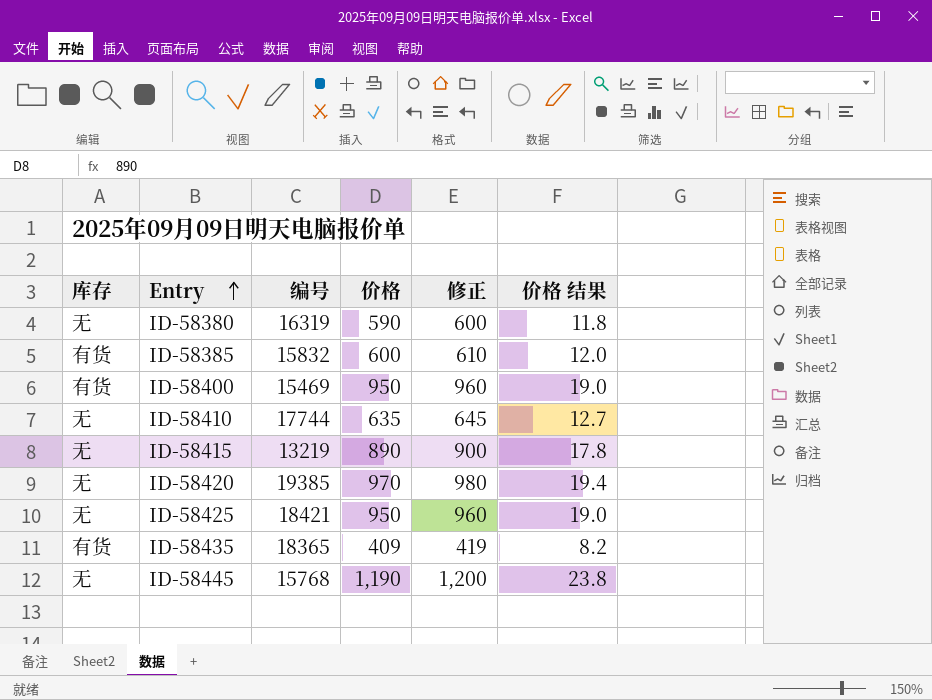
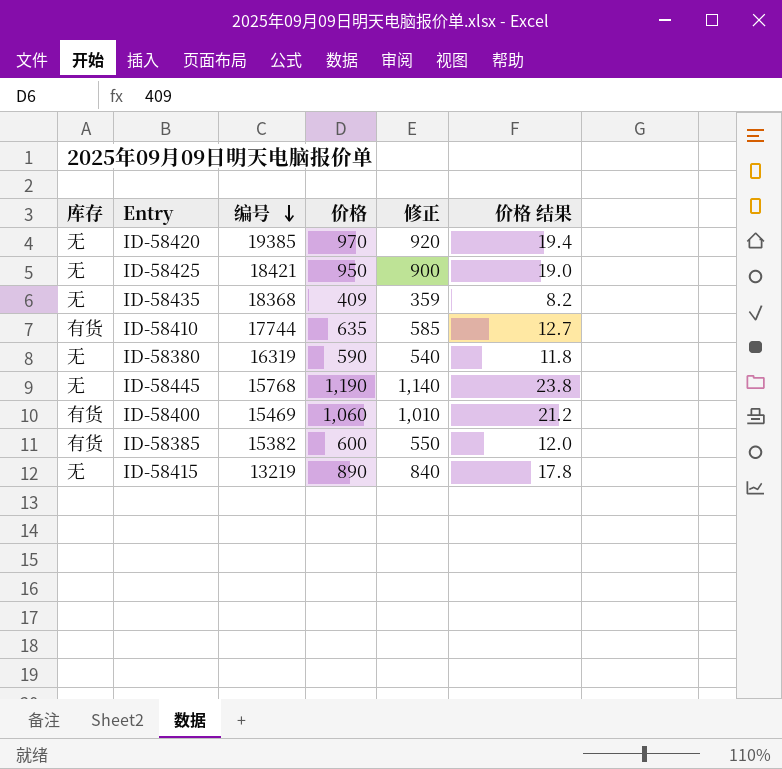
row order: Entry ascending -> 编号 descending
column 修正 | formula: [价格] + 10 -> [价格] - 50
ID-58435 | 库存: 有货 -> 无
ID-58435 | 编号: 18365 -> 18368
ID-58410 | 库存: 无 -> 有货
ID-58400 | 价格: 950 -> 1,060
ID-58400 | 价格 结果: 19.0 -> 21.2
ID-58385 | 编号: 15832 -> 15382

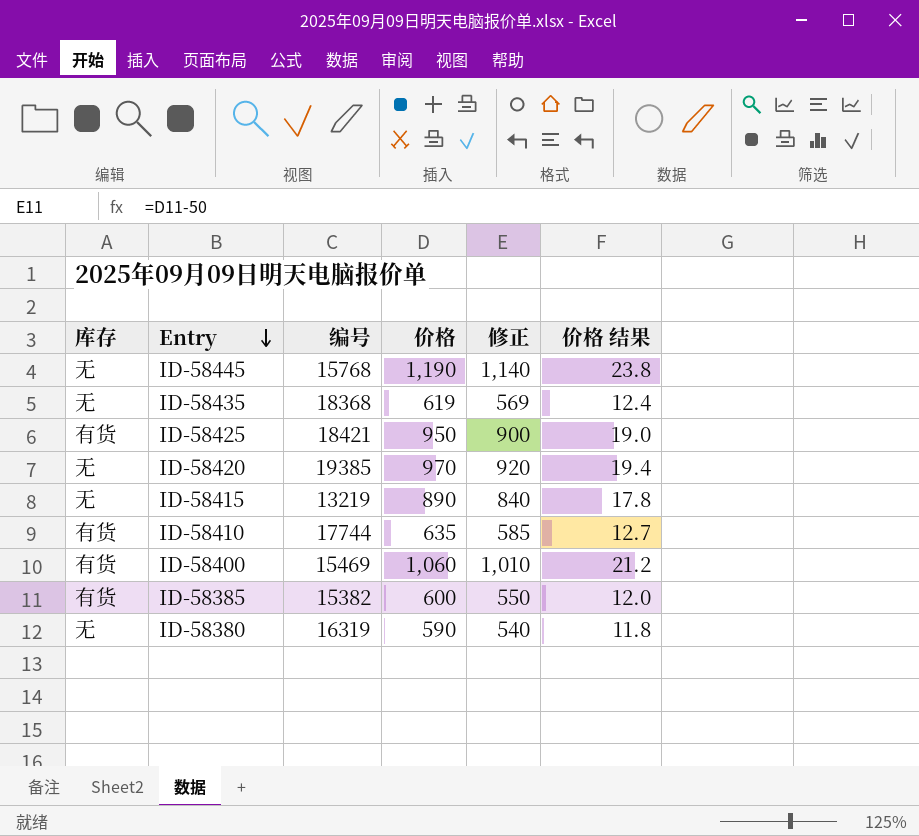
row order: 编号 descending -> Entry descending
ID-58435 | 价格: 409 -> 619
ID-58435 | 修正: 359 -> 569
ID-58435 | 价格 结果: 8.2 -> 12.4
ID-58425 | 库存: 无 -> 有货

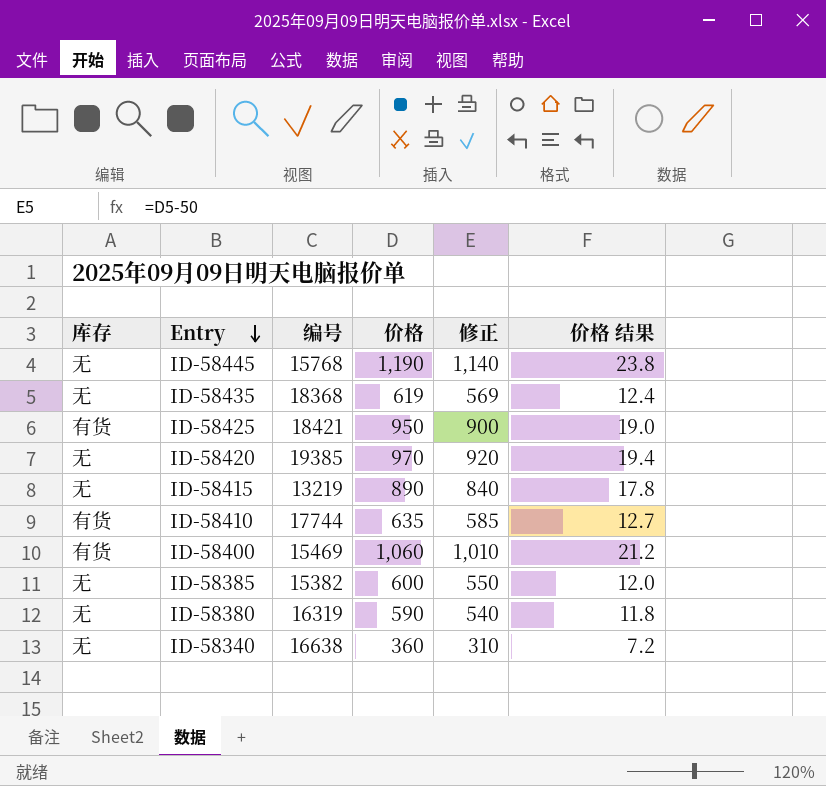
ID-58385 | 库存: 有货 -> 无
row ID-58340: none -> 无 | 16638 | 360 | 310 | 7.2

